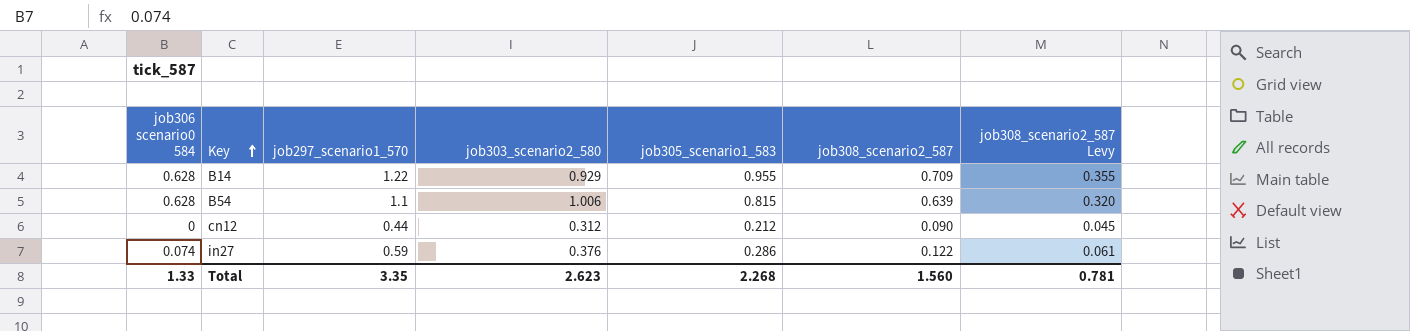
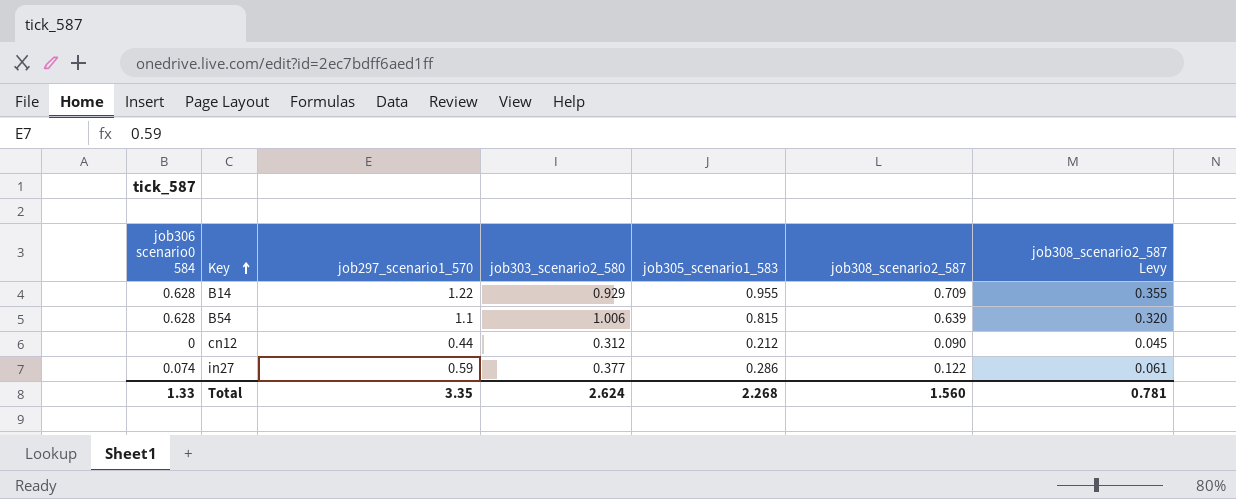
in27 | job303_scenario2_580: 0.376 -> 0.377
Total | job303_scenario2_580: 2.623 -> 2.624

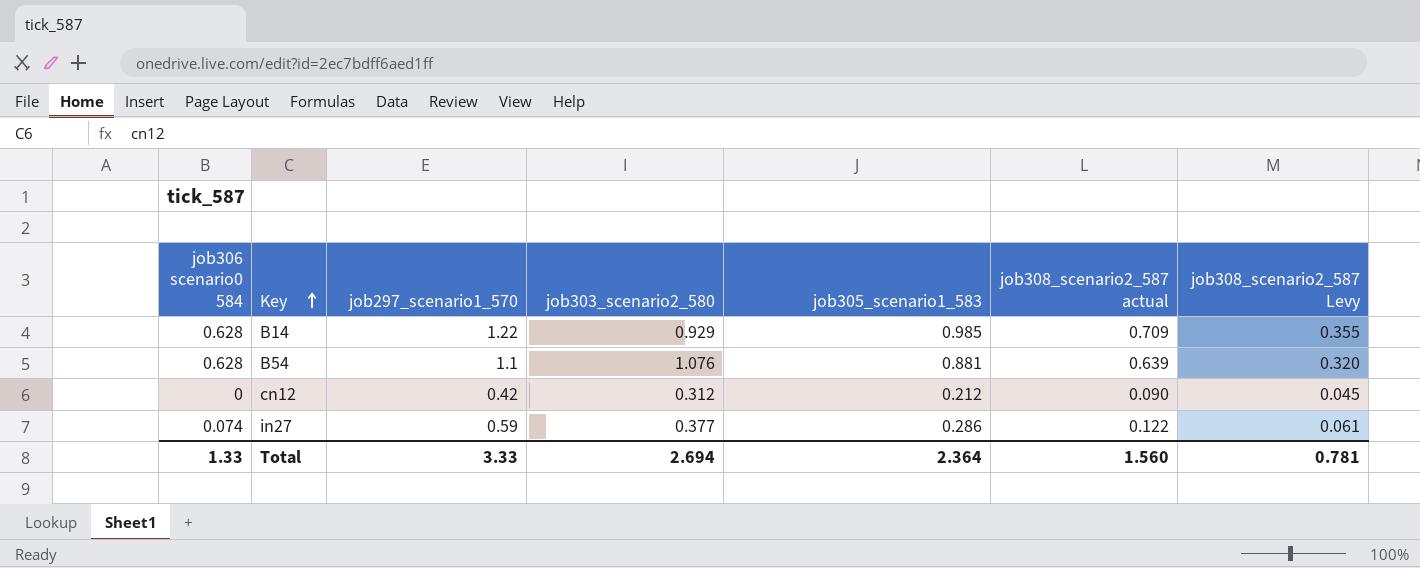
column name: job308_scenario2_587 -> job308_scenario2_587 actual
B14 | job305_scenario1_583: 0.955 -> 0.985
B54 | job303_scenario2_580: 1.006 -> 1.076
B54 | job305_scenario1_583: 0.815 -> 0.881
cn12 | job297_scenario1_570: 0.44 -> 0.42
Total | job297_scenario1_570: 3.35 -> 3.33
Total | job303_scenario2_580: 2.624 -> 2.694
Total | job305_scenario1_583: 2.268 -> 2.364

